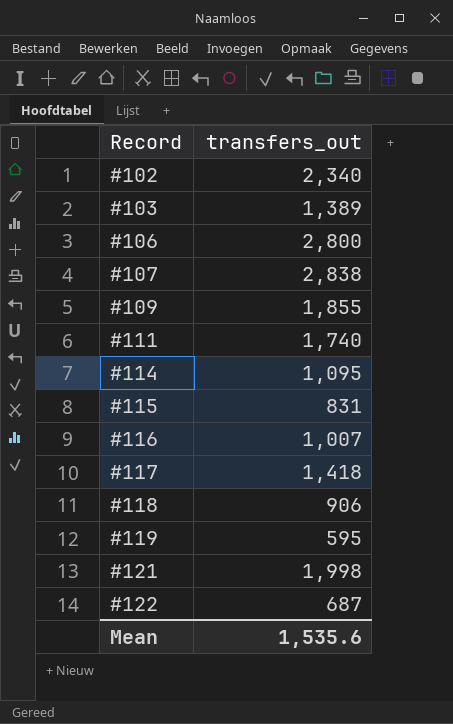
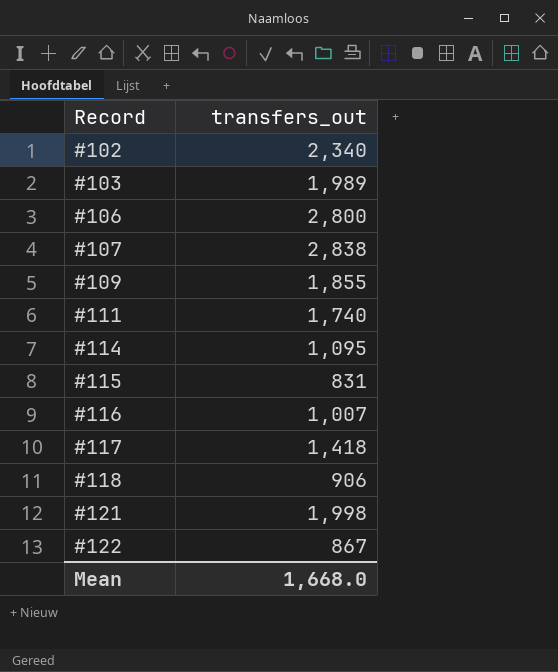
row #119: 595 -> none
#103 | transfers_out: 1,389 -> 1,989
#122 | transfers_out: 687 -> 867
Mean | transfers_out: 1,535.6 -> 1,668.0

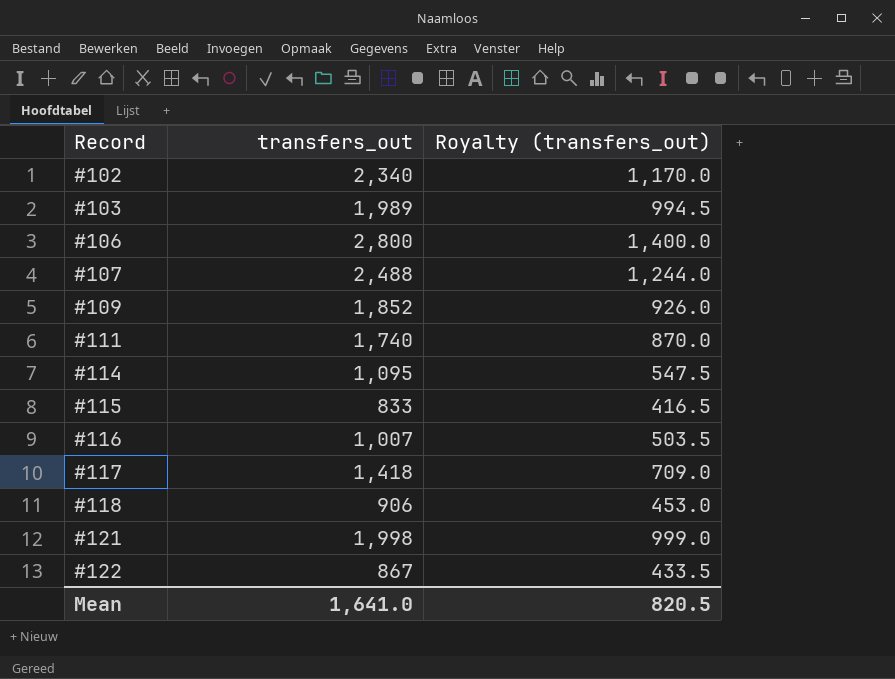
column Royalty (transfers_out) | formula: none -> [transfers_out] * 0.5
#107 | transfers_out: 2,838 -> 2,488
#109 | transfers_out: 1,855 -> 1,852
#115 | transfers_out: 831 -> 833
Mean | transfers_out: 1,668.0 -> 1,641.0

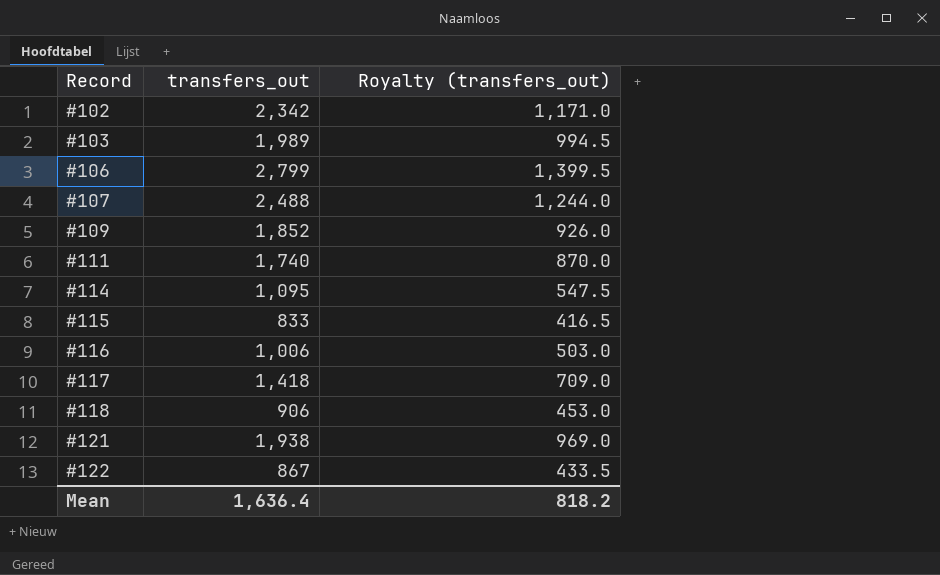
#102 | transfers_out: 2,340 -> 2,342
#102 | Royalty (transfers_out): 1,170.0 -> 1,171.0
#106 | transfers_out: 2,800 -> 2,799
#106 | Royalty (transfers_out): 1,400.0 -> 1,399.5
#116 | transfers_out: 1,007 -> 1,006
#116 | Royalty (transfers_out): 503.5 -> 503.0
#121 | transfers_out: 1,998 -> 1,938
#121 | Royalty (transfers_out): 999.0 -> 969.0
Mean | transfers_out: 1,641.0 -> 1,636.4
Mean | Royalty (transfers_out): 820.5 -> 818.2

